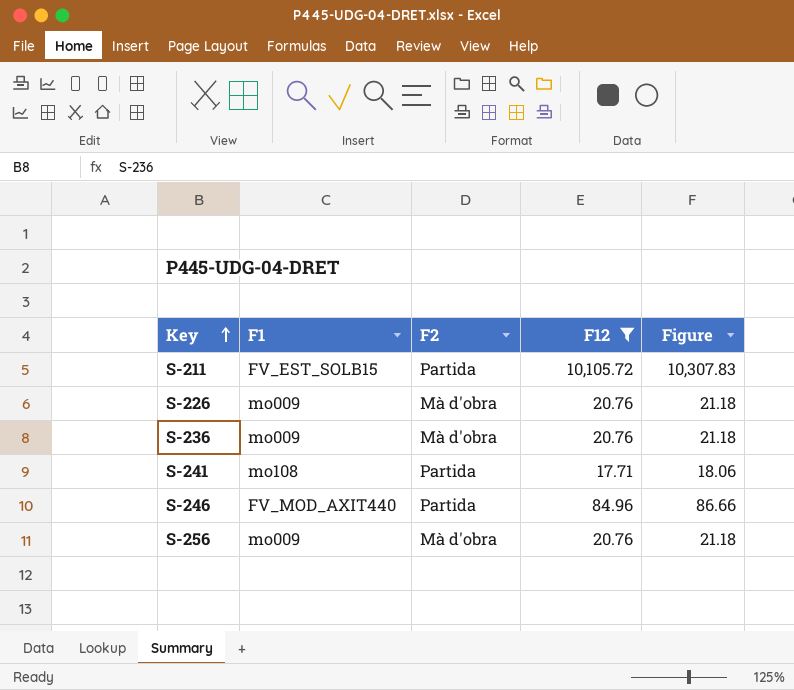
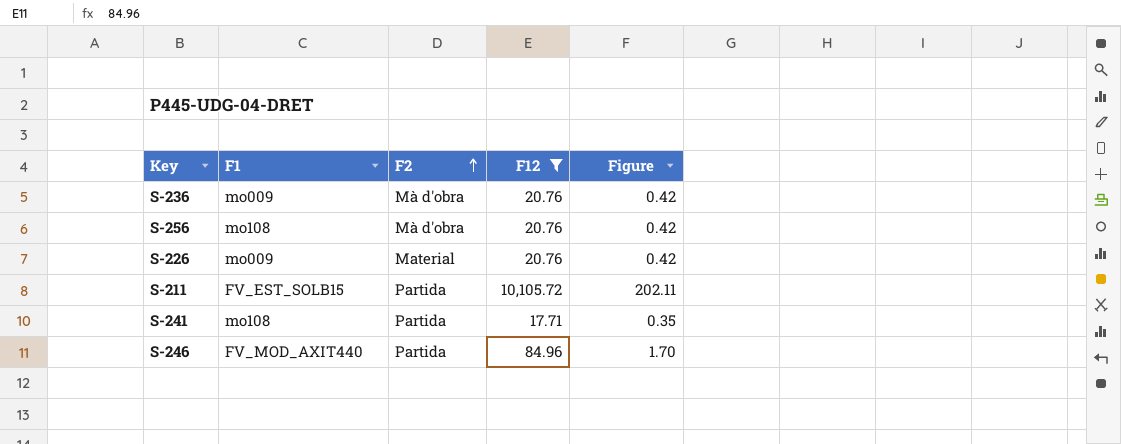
row order: Key ascending -> F2 ascending
column Figure | formula: [F12] * 1.02 -> [F12] * 0.02
S-256 | F1: mo009 -> mo108
S-226 | F2: Mà d'obra -> Material

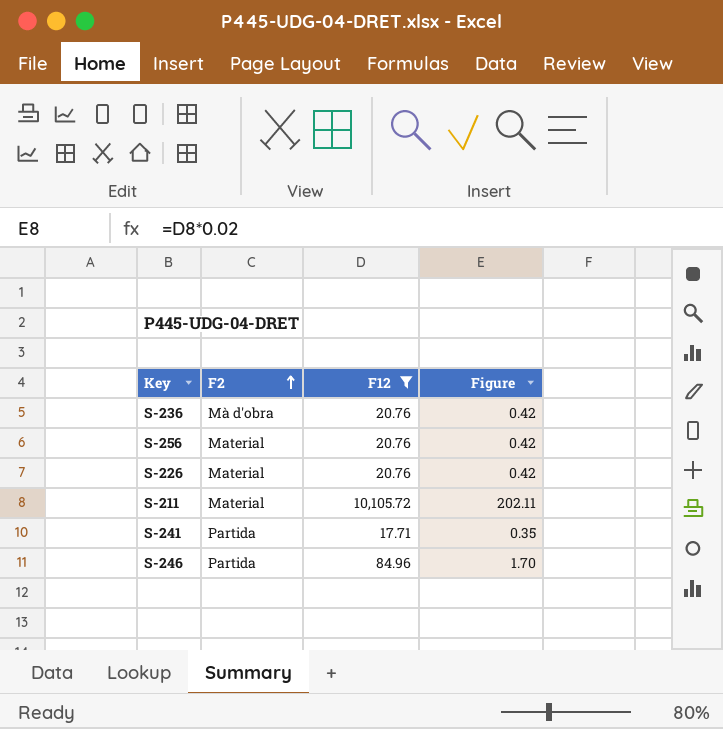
column F1 | position: 2 -> none
S-256 | F2: Mà d'obra -> Material
S-211 | F2: Partida -> Material

